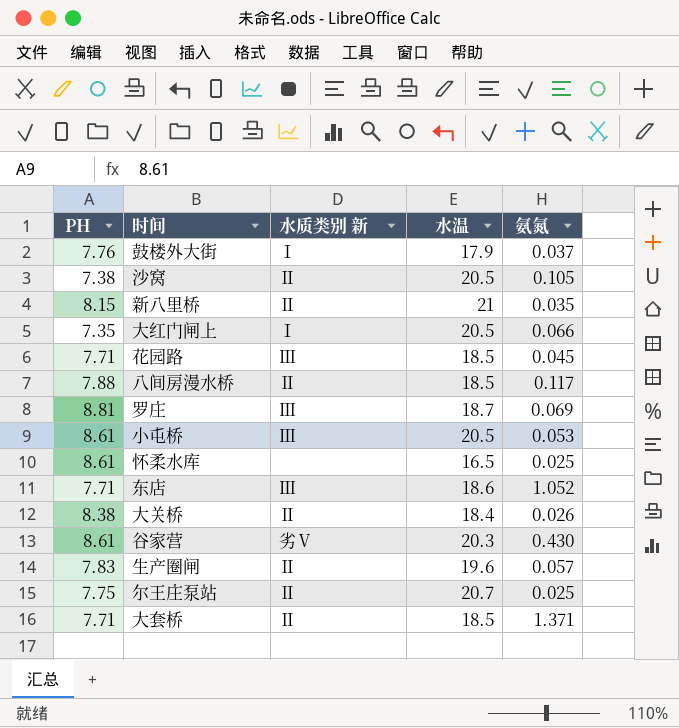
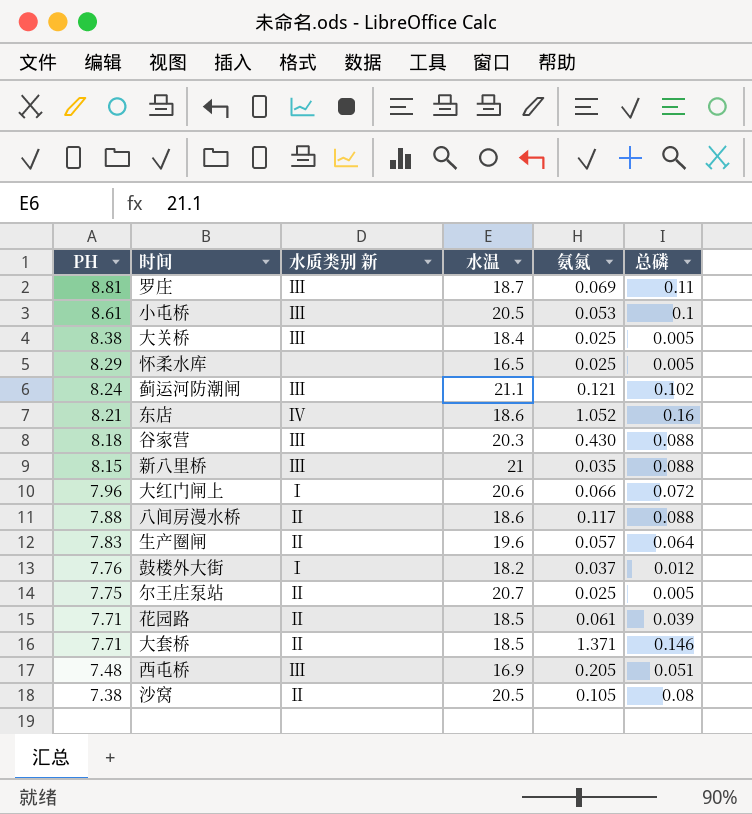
row order: none -> PH descending
column 总磷 | position: none -> 6
大关桥 | 水质类别 新: Ⅱ -> Ⅲ
大关桥 | 氨氮: 0.026 -> 0.025
怀柔水库 | PH: 8.61 -> 8.29
row 蓟运河防潮闸: none -> 8.24 | Ⅲ | 21.1 | 0.121 | 0.102
东店 | PH: 7.71 -> 8.21
东店 | 水质类别 新: Ⅲ -> Ⅳ
谷家营 | PH: 8.61 -> 8.18
谷家营 | 水质类别 新: 劣Ⅴ -> Ⅲ
新八里桥 | 水质类别 新: Ⅱ -> Ⅲ
大红门闸上 | PH: 7.35 -> 7.96
大红门闸上 | 水温: 20.5 -> 20.6
八间房漫水桥 | 水温: 18.5 -> 18.6
鼓楼外大街 | 水温: 17.9 -> 18.2
花园路 | 水质类别 新: Ⅲ -> Ⅱ
花园路 | 氨氮: 0.045 -> 0.061
row 西屯桥: none -> 7.48 | Ⅲ | 16.9 | 0.205 | 0.051

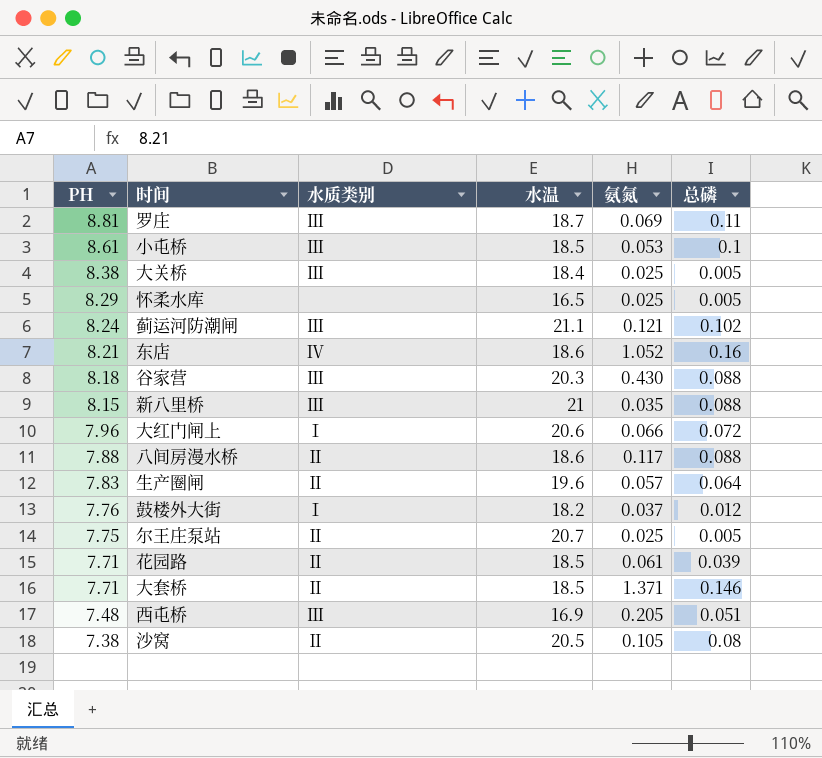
column name: 水质类别 新 -> 水质类别
小屯桥 | 水温: 20.5 -> 18.5

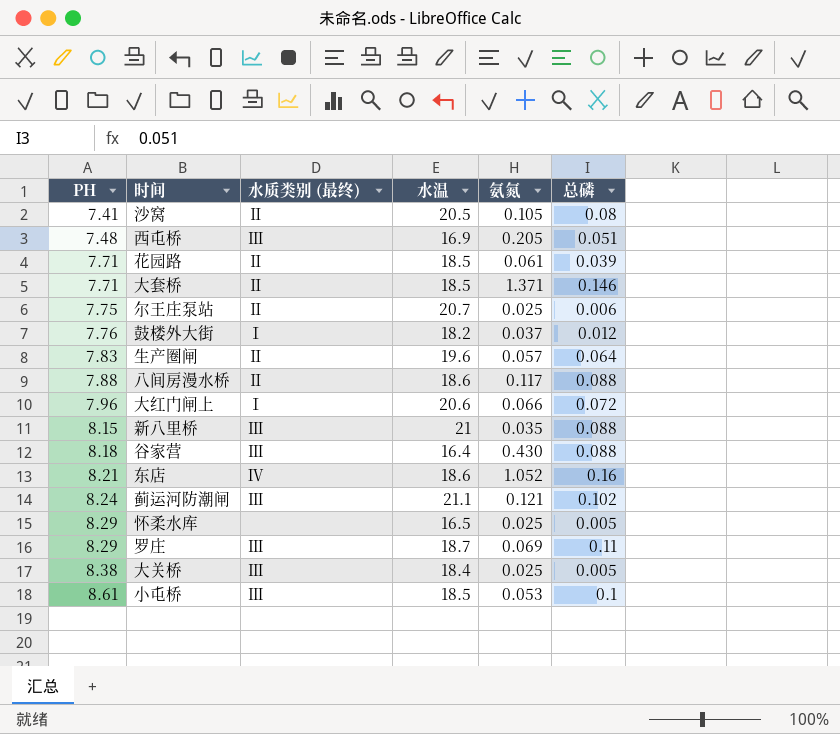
row order: PH descending -> PH ascending
column name: 水质类别 -> 水质类别 (最终)
沙窝 | PH: 7.38 -> 7.41
尔王庄泵站 | 总磷: 0.005 -> 0.006
谷家营 | 水温: 20.3 -> 16.4
罗庄 | PH: 8.81 -> 8.29

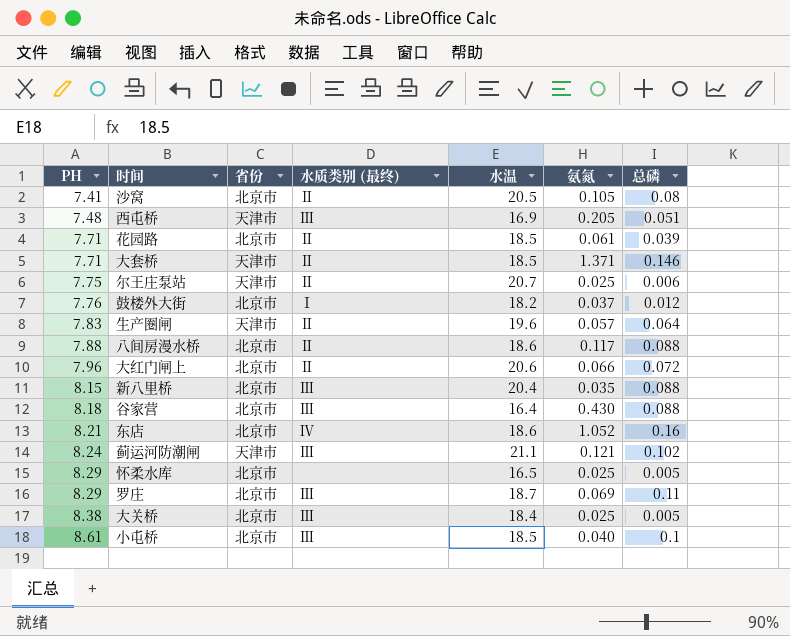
column 省份 | position: none -> 3
大红门闸上 | 水质类别 (最终): Ⅰ -> Ⅱ
新八里桥 | 水温: 21 -> 20.4
小屯桥 | 氨氮: 0.053 -> 0.040

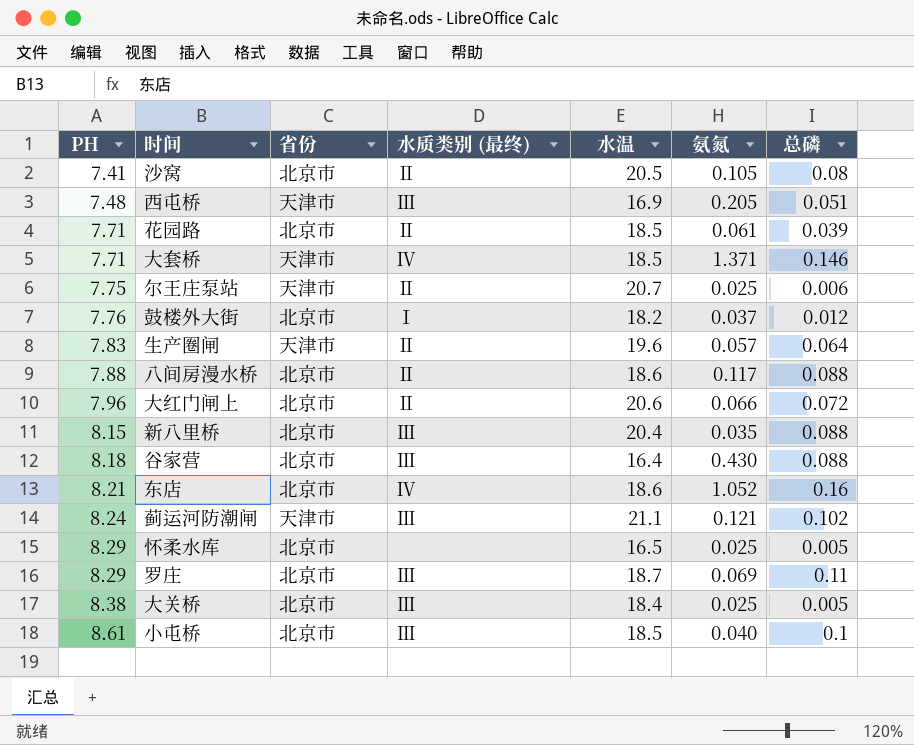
大套桥 | 水质类别 (最终): Ⅱ -> Ⅳ

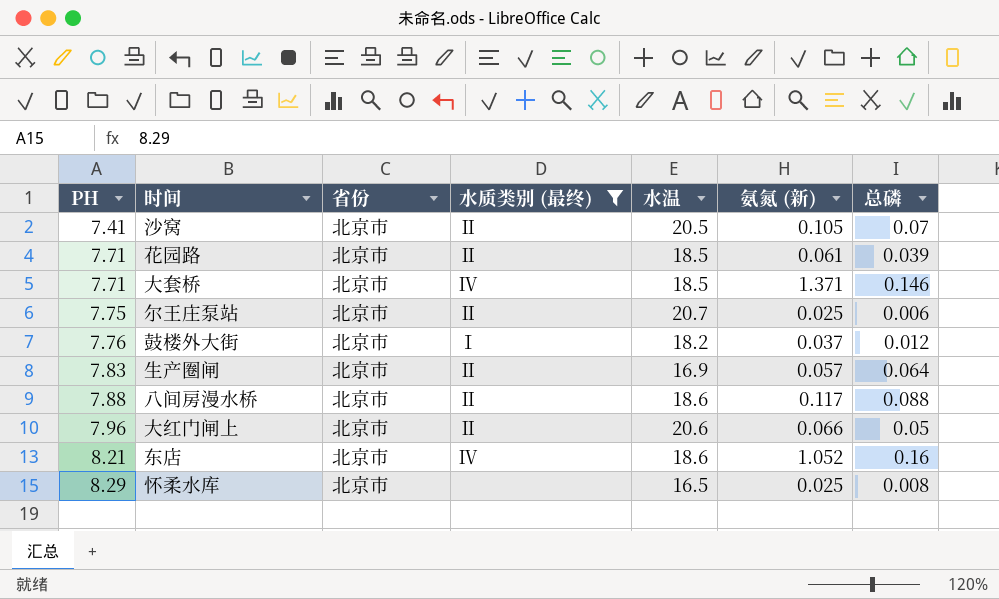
filter: none -> 水质类别 (最终) != Ⅲ
column name: 氨氮 -> 氨氮 (新)
沙窝 | 总磷: 0.08 -> 0.07
大套桥 | 省份: 天津市 -> 北京市
尔王庄泵站 | 省份: 天津市 -> 北京市
生产圈闸 | 省份: 天津市 -> 北京市
生产圈闸 | 水温: 19.6 -> 16.9
大红门闸上 | 总磷: 0.072 -> 0.05
怀柔水库 | 总磷: 0.005 -> 0.008

